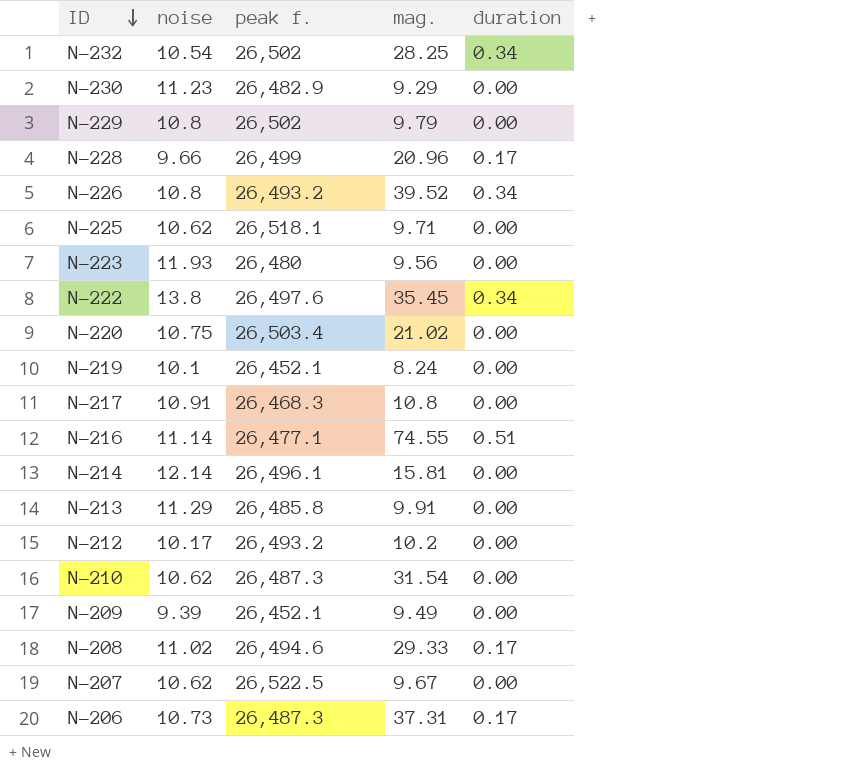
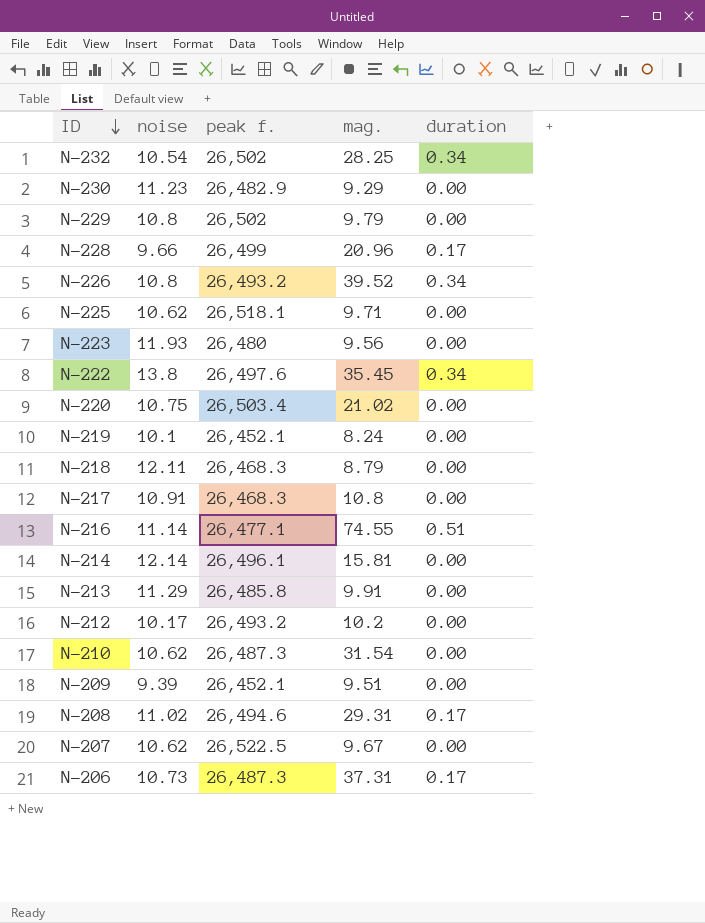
row N-218: none -> 12.11 | 26,468.3 | 8.79 | 0.00
N-209 | mag.: 9.49 -> 9.51
N-208 | mag.: 29.33 -> 29.31

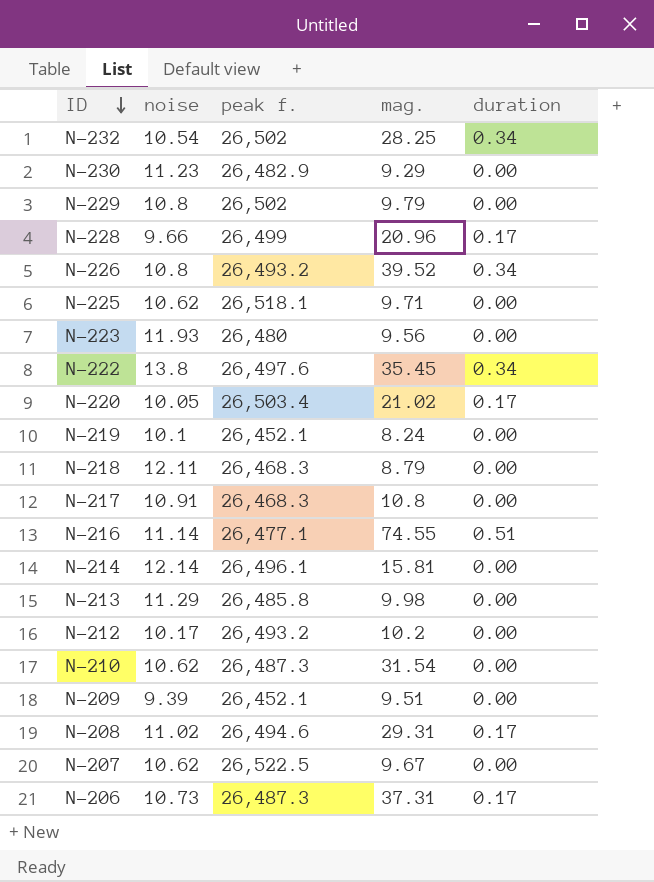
N-220 | noise: 10.75 -> 10.05
N-220 | duration: 0.00 -> 0.17
N-213 | mag.: 9.91 -> 9.98

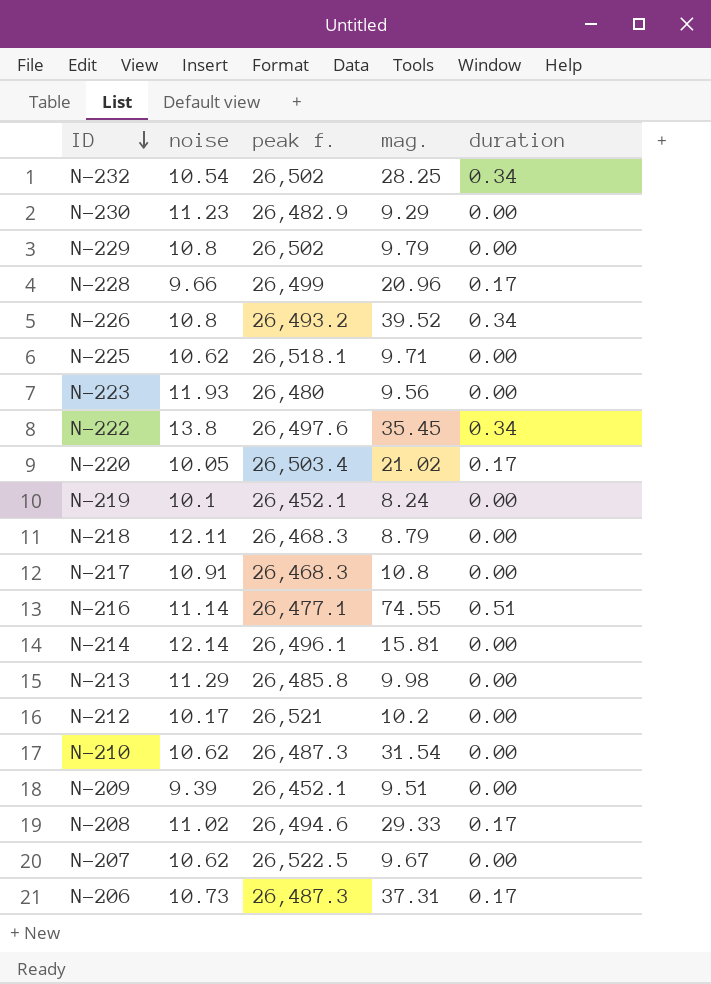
N-212 | peak f.: 26,493.2 -> 26,521
N-208 | mag.: 29.31 -> 29.33

